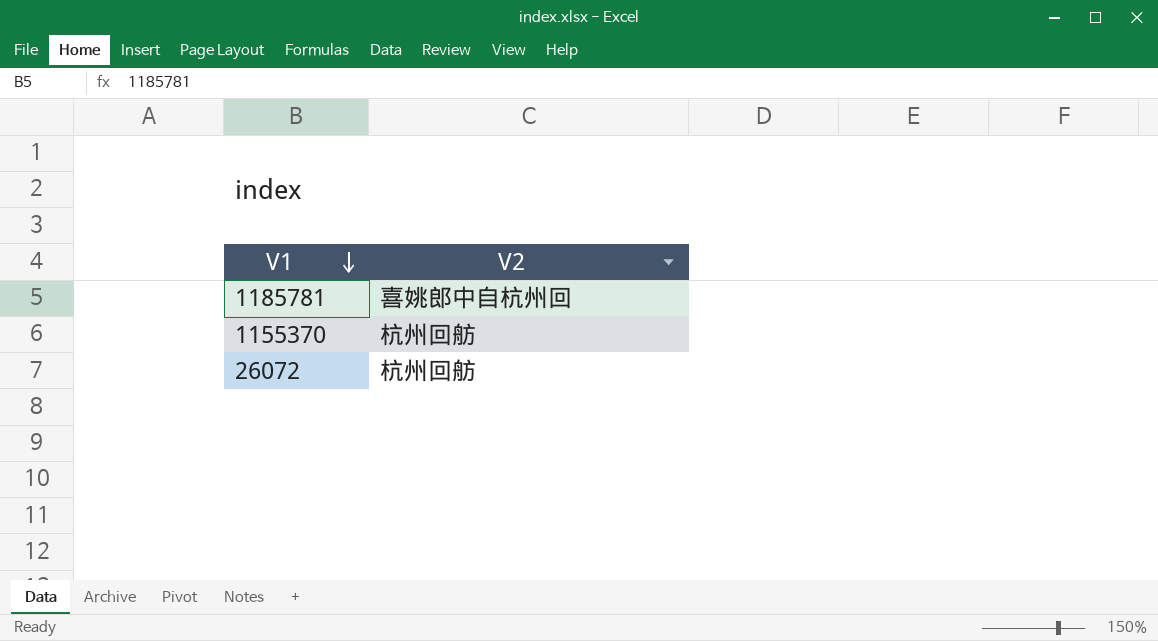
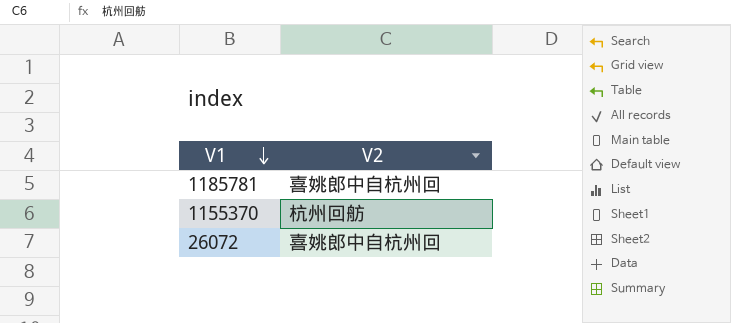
26072 | V2: 杭州回舫 -> 喜姚郎中自杭州回

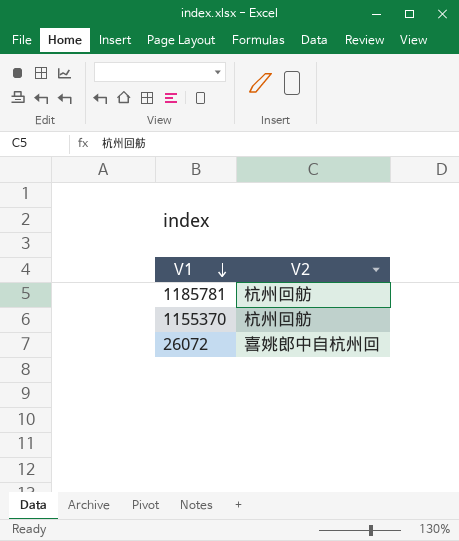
1185781 | V2: 喜姚郎中自杭州回 -> 杭州回舫

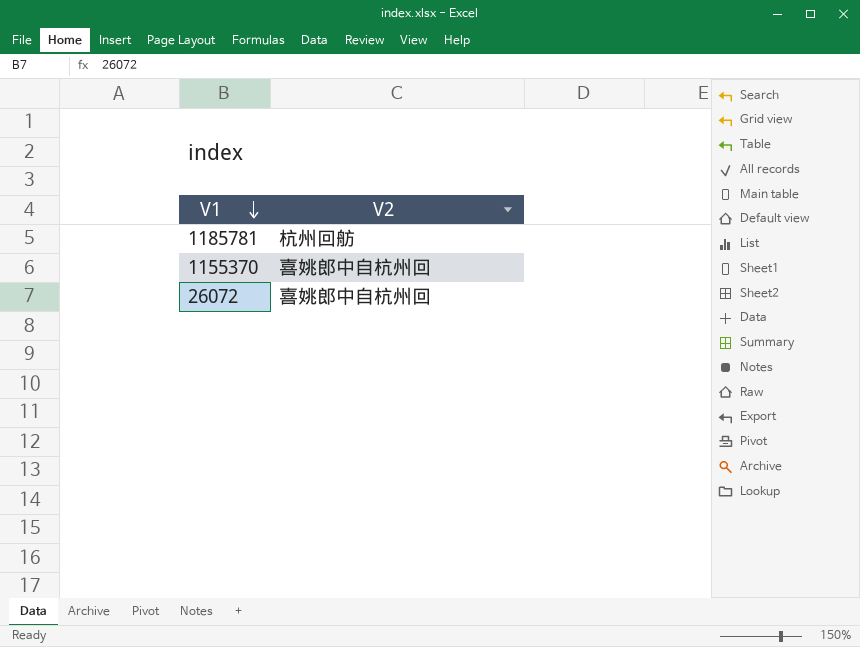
1155370 | V2: 杭州回舫 -> 喜姚郎中自杭州回

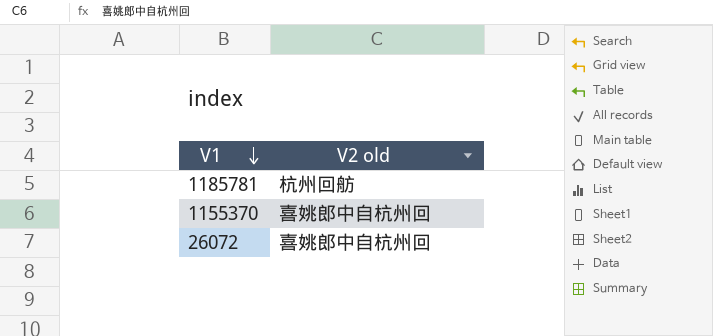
column name: V2 -> V2 old

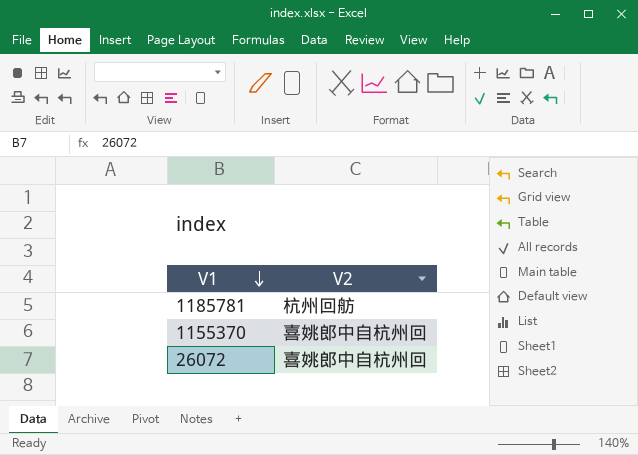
column name: V2 old -> V2

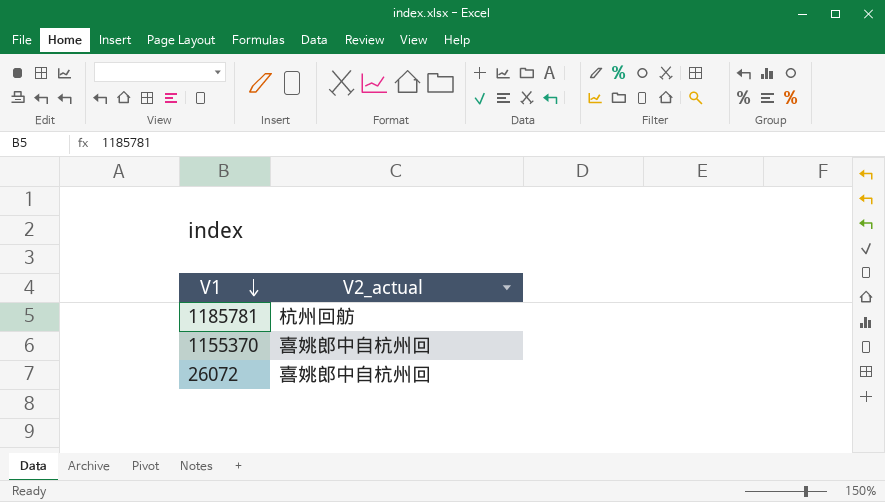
column name: V2 -> V2_actual

